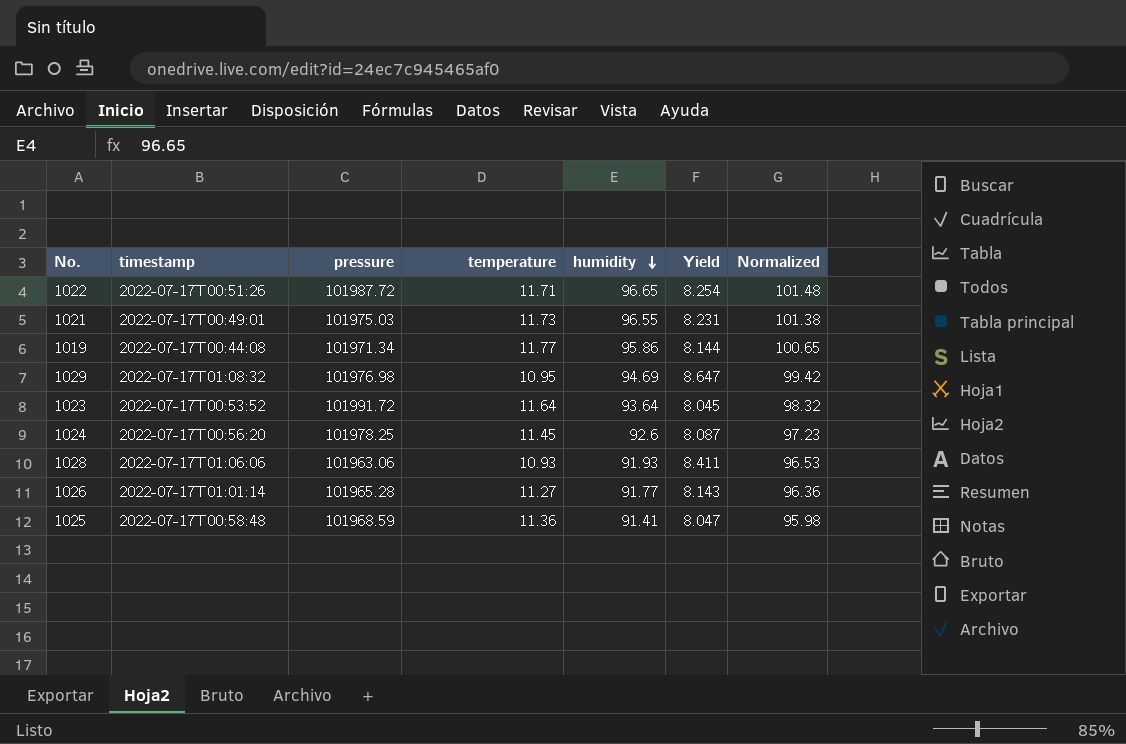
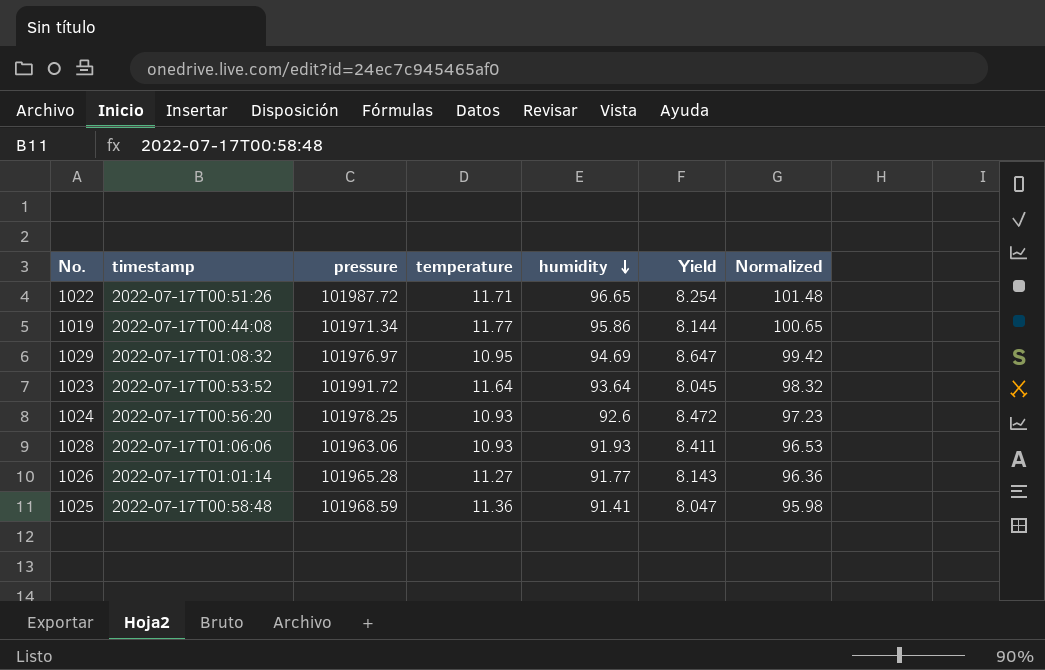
row 1021: 2022-07-17T00:49:01 | 101975.03 | 11.73 | 96.55 | 8.231 | 101.38 -> none
1029 | pressure: 101976.98 -> 101976.97
1024 | temperature: 11.45 -> 10.93
1024 | Yield: 8.087 -> 8.472

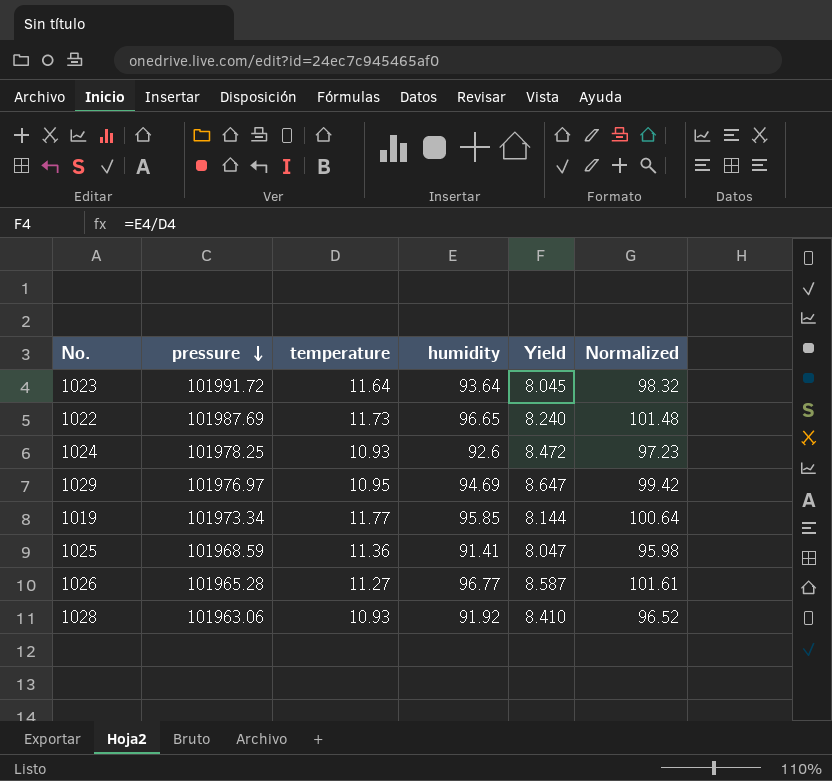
row order: humidity descending -> pressure descending
column timestamp | position: 2 -> none
1022 | pressure: 101987.72 -> 101987.69
1022 | temperature: 11.71 -> 11.73
1022 | Yield: 8.254 -> 8.240
1019 | pressure: 101971.34 -> 101973.34
1019 | humidity: 95.86 -> 95.85
1019 | Normalized: 100.65 -> 100.64
1026 | humidity: 91.77 -> 96.77
1026 | Yield: 8.143 -> 8.587
1026 | Normalized: 96.36 -> 101.61
1028 | humidity: 91.93 -> 91.92
1028 | Yield: 8.411 -> 8.410
1028 | Normalized: 96.53 -> 96.52

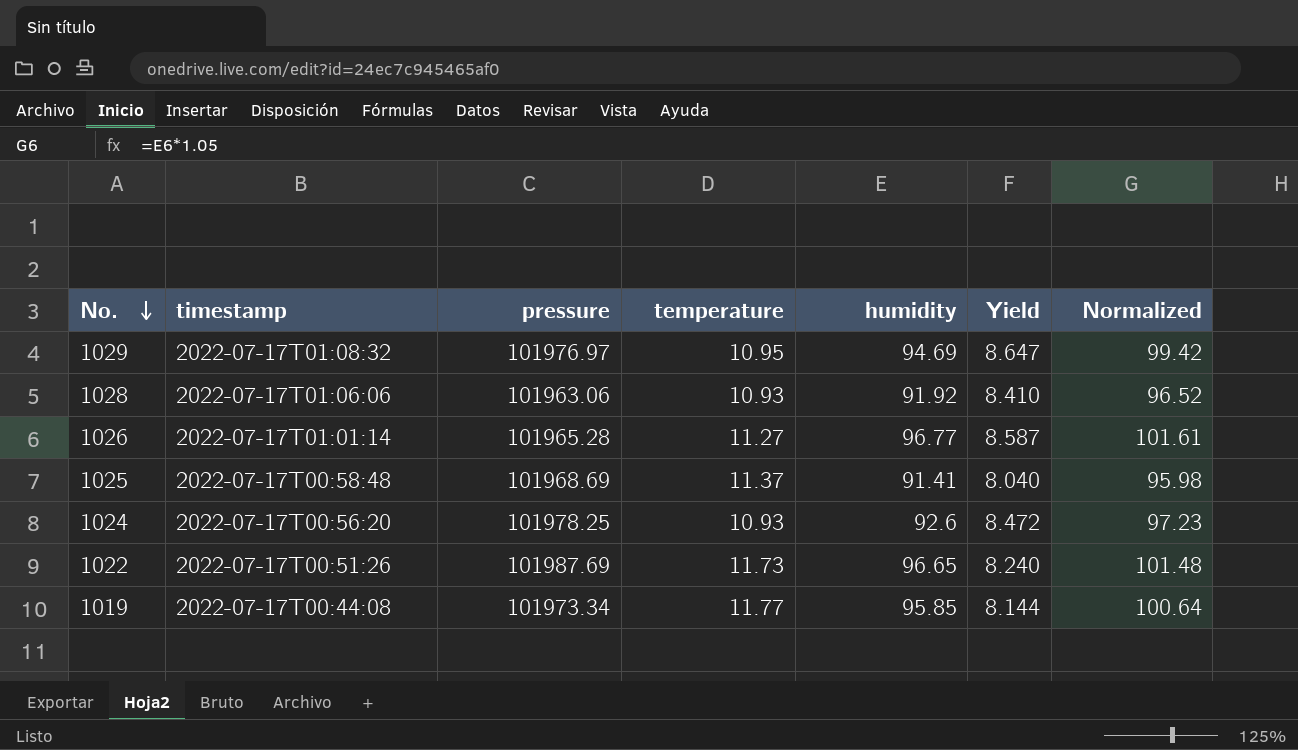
row order: pressure descending -> No. descending
column timestamp | position: none -> 2
row 1023: 101991.72 | 11.64 | 93.64 | 8.045 | 98.32 -> none
1025 | pressure: 101968.59 -> 101968.69
1025 | temperature: 11.36 -> 11.37
1025 | Yield: 8.047 -> 8.040

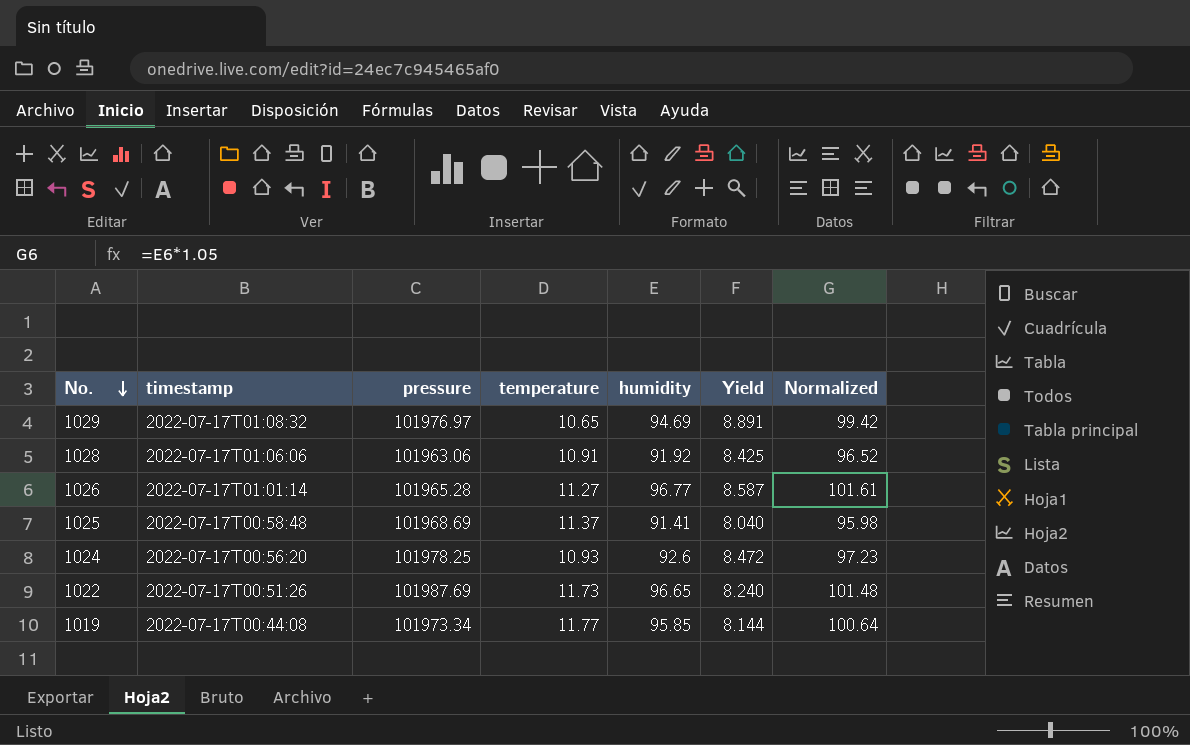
1029 | temperature: 10.95 -> 10.65
1029 | Yield: 8.647 -> 8.891
1028 | temperature: 10.93 -> 10.91
1028 | Yield: 8.410 -> 8.425

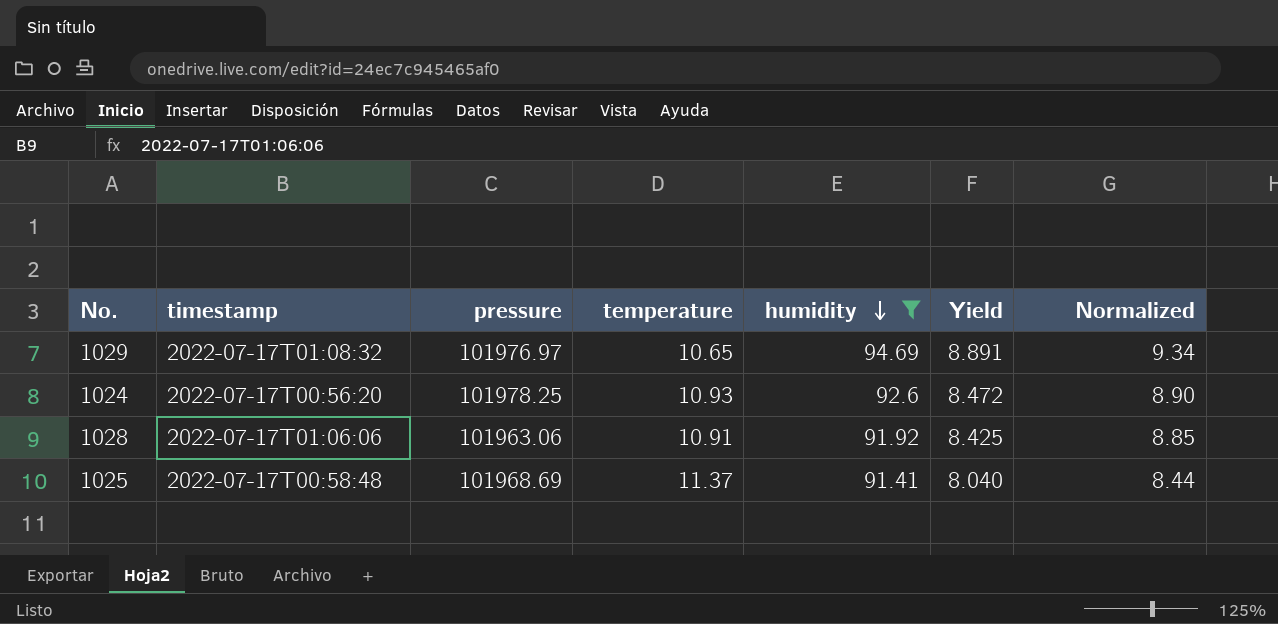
filter: none -> humidity <= 94.69
row order: No. descending -> humidity descending
column Normalized | formula: [humidity] * 1.05 -> [Yield] * 1.05

